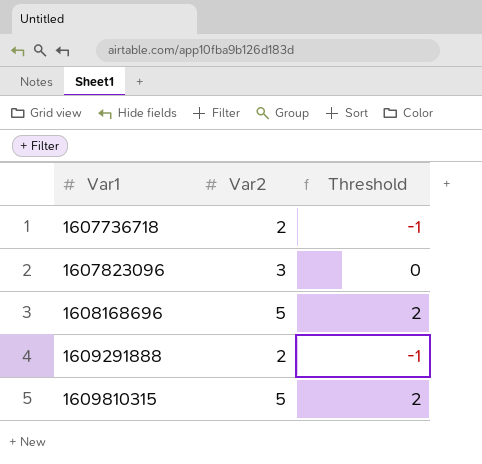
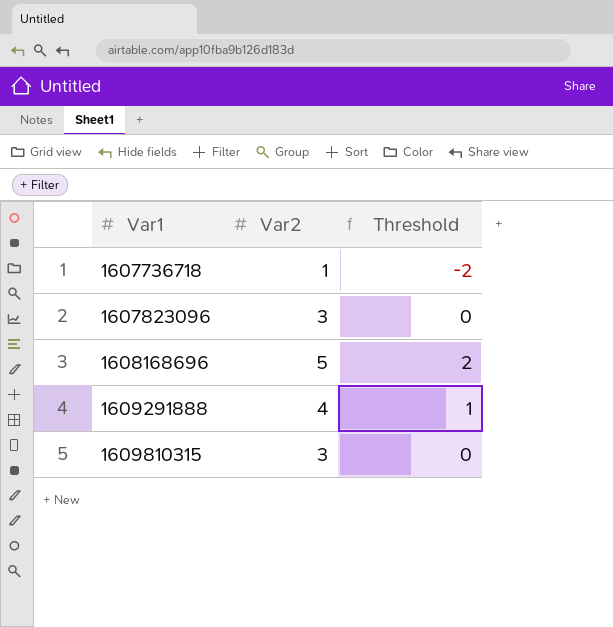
1607736718 | Var2: 2 -> 1
1607736718 | Threshold: -1 -> -2
1609291888 | Var2: 2 -> 4
1609291888 | Threshold: -1 -> 1
1609810315 | Var2: 5 -> 3
1609810315 | Threshold: 2 -> 0

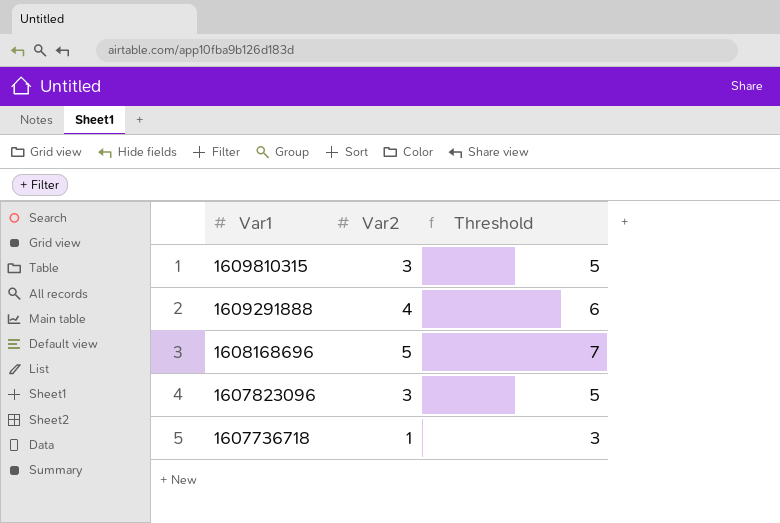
row order: Var1 ascending -> Var1 descending
column Threshold | formula: [Var2] - 3 -> [Var2] + 2

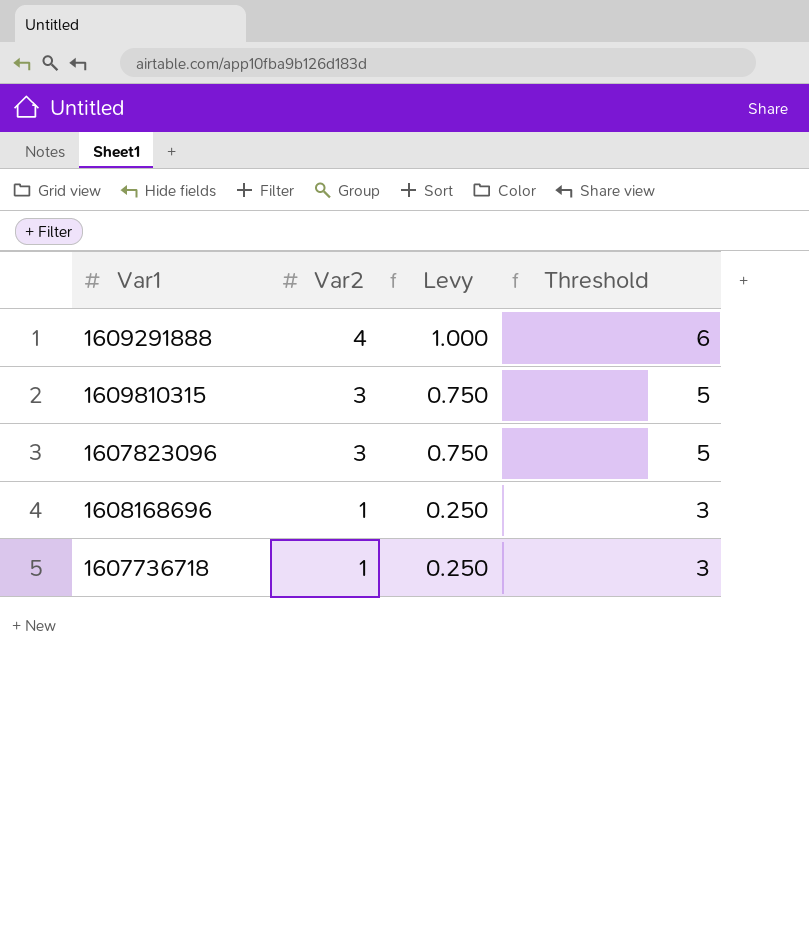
row order: Var1 descending -> Var2 descending
column Levy | formula: none -> [Var2] * 0.25
1608168696 | Var2: 5 -> 1
1608168696 | Threshold: 7 -> 3

